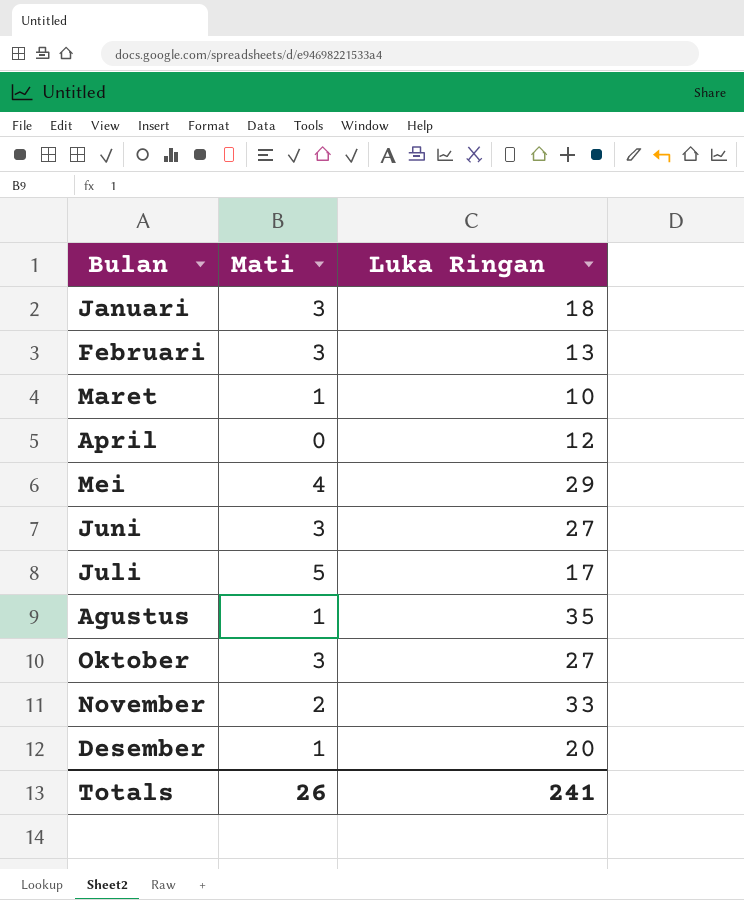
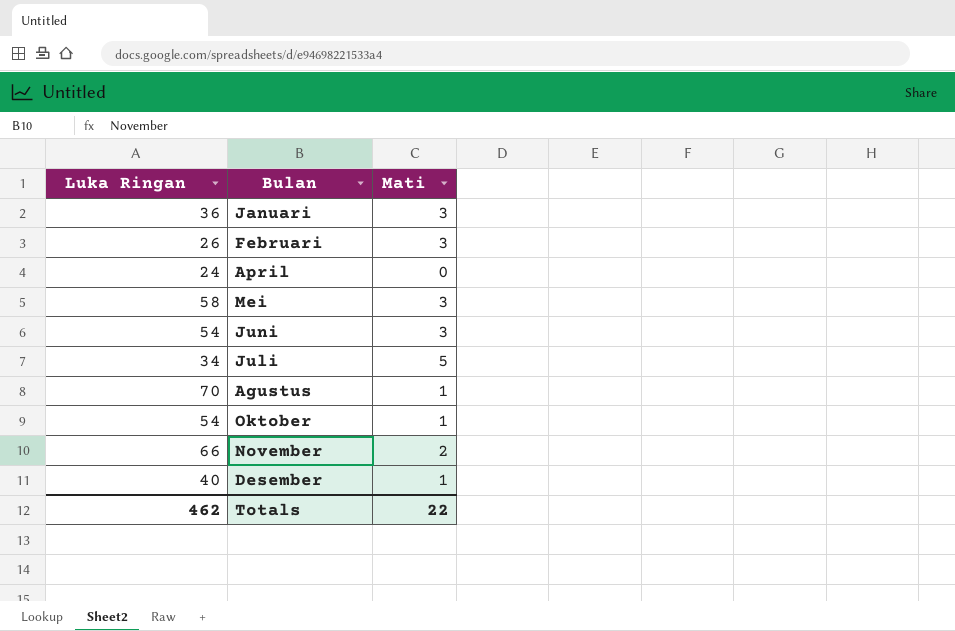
column Luka Ringan | position: 3 -> 1
row Maret: 1 | 10 -> none
Januari | Luka Ringan: 18 -> 36
Februari | Luka Ringan: 13 -> 26
April | Luka Ringan: 12 -> 24
Mei | Luka Ringan: 29 -> 58
Mei | Mati: 4 -> 3
Juni | Luka Ringan: 27 -> 54
Juli | Luka Ringan: 17 -> 34
Agustus | Luka Ringan: 35 -> 70
Oktober | Luka Ringan: 27 -> 54
Oktober | Mati: 3 -> 1
November | Luka Ringan: 33 -> 66
Desember | Luka Ringan: 20 -> 40
Totals | Luka Ringan: 241 -> 462
Totals | Mati: 26 -> 22

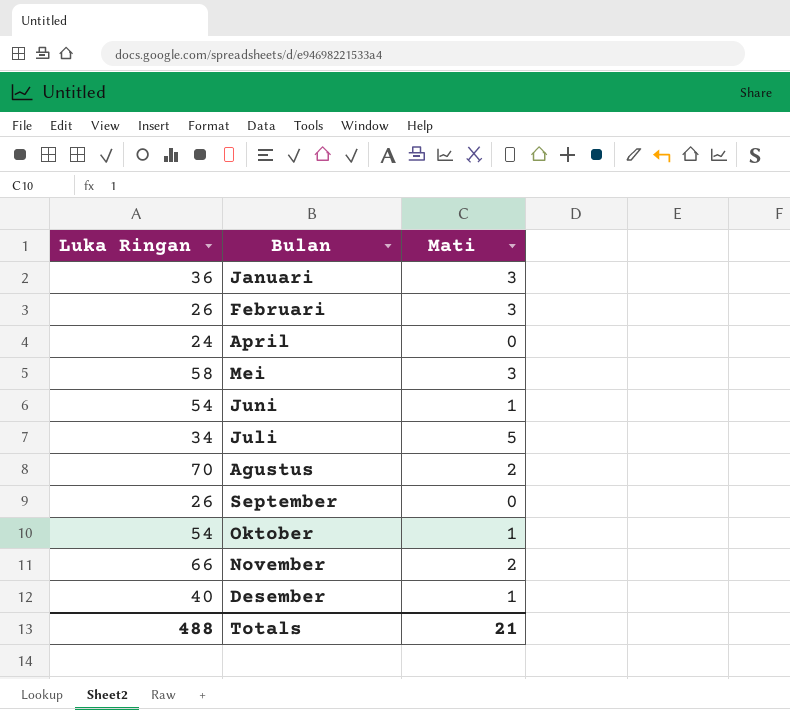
Juni | Mati: 3 -> 1
Agustus | Mati: 1 -> 2
row September: none -> 26 | 0
Totals | Luka Ringan: 462 -> 488
Totals | Mati: 22 -> 21

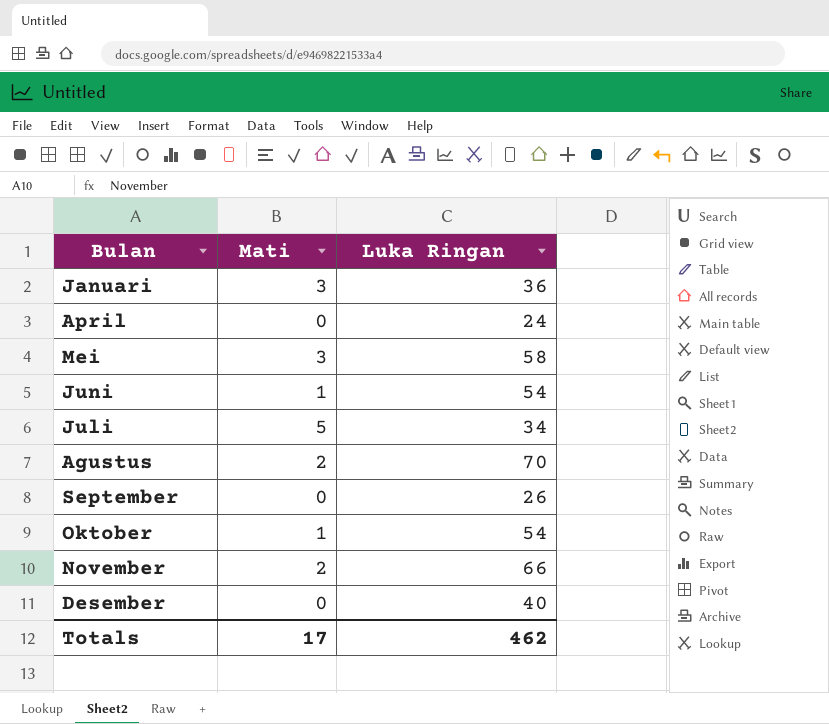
column Luka Ringan | position: 1 -> 3
row Februari: 26 | 3 -> none
Desember | Mati: 1 -> 0
Totals | Mati: 21 -> 17
Totals | Luka Ringan: 488 -> 462

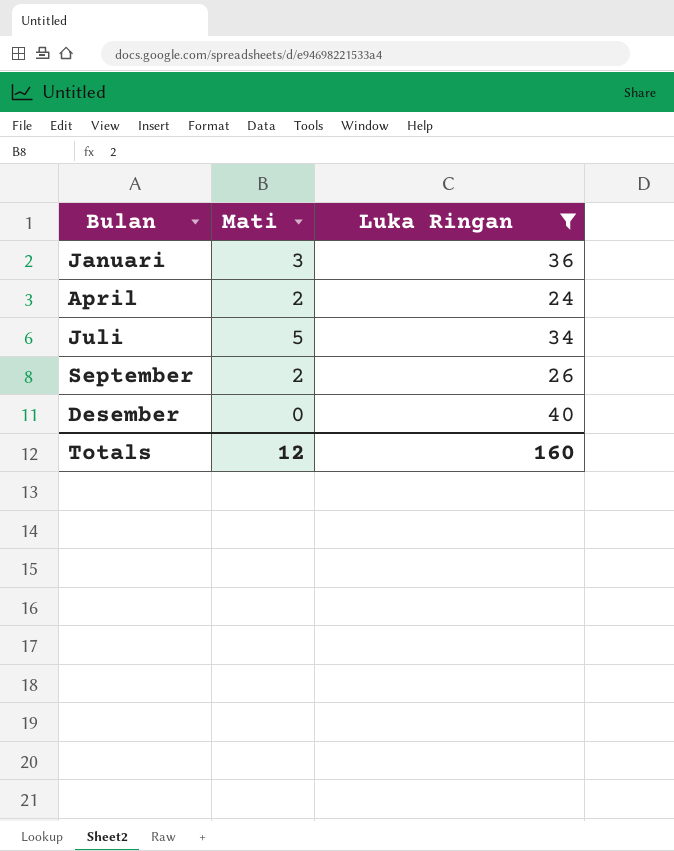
filter: none -> Luka Ringan <= 40
April | Mati: 0 -> 2
September | Mati: 0 -> 2
Totals | Mati: 17 -> 12
Totals | Luka Ringan: 462 -> 160

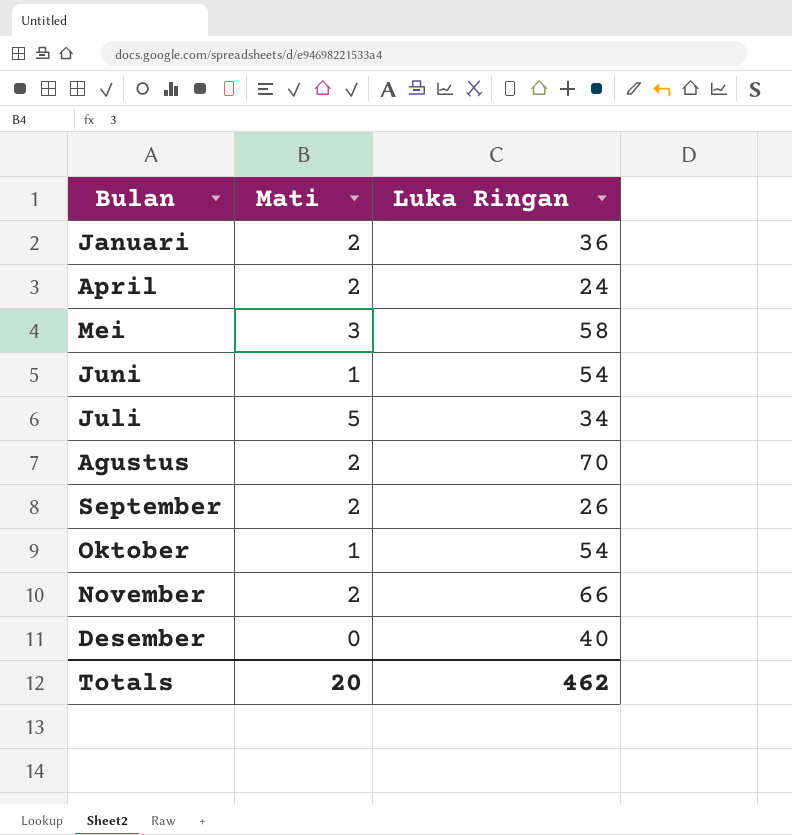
filter: Luka Ringan <= 40 -> none
Januari | Mati: 3 -> 2
Totals | Mati: 12 -> 20
Totals | Luka Ringan: 160 -> 462

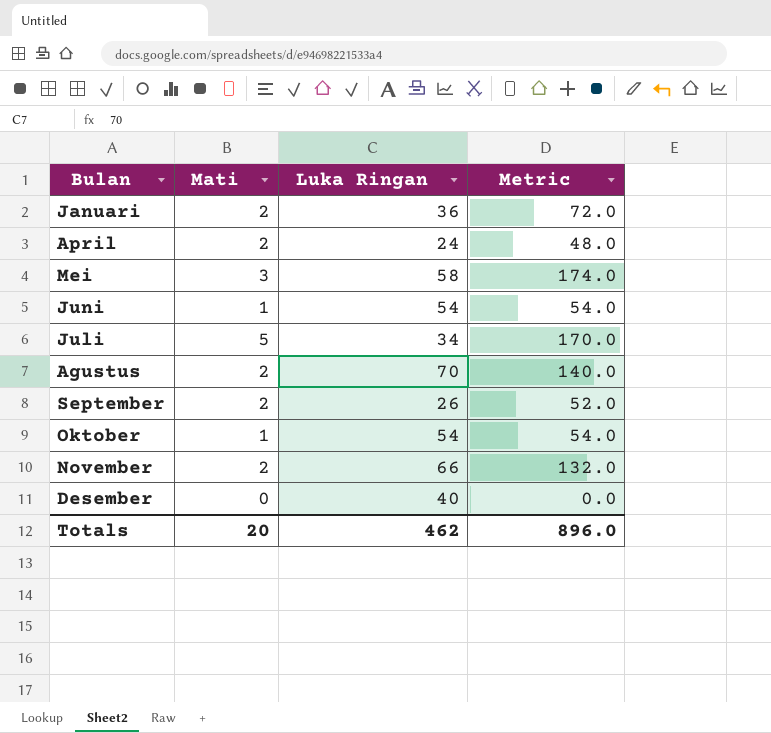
column Metric | formula: none -> [Mati] * [Luka Ringan]

